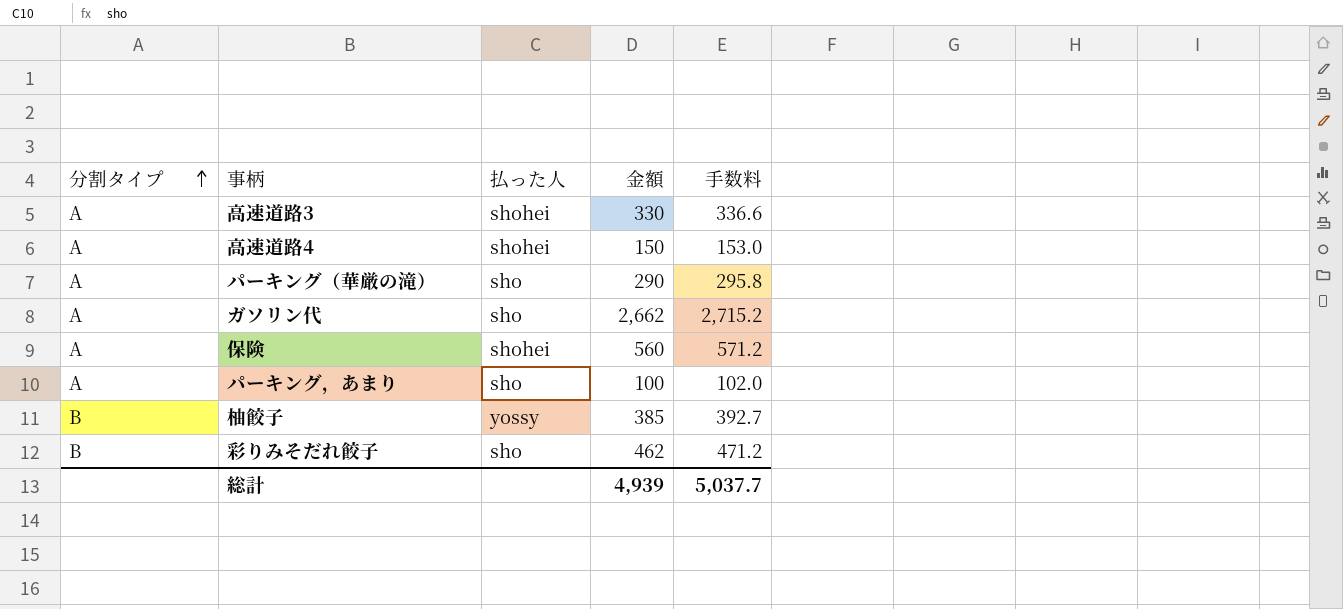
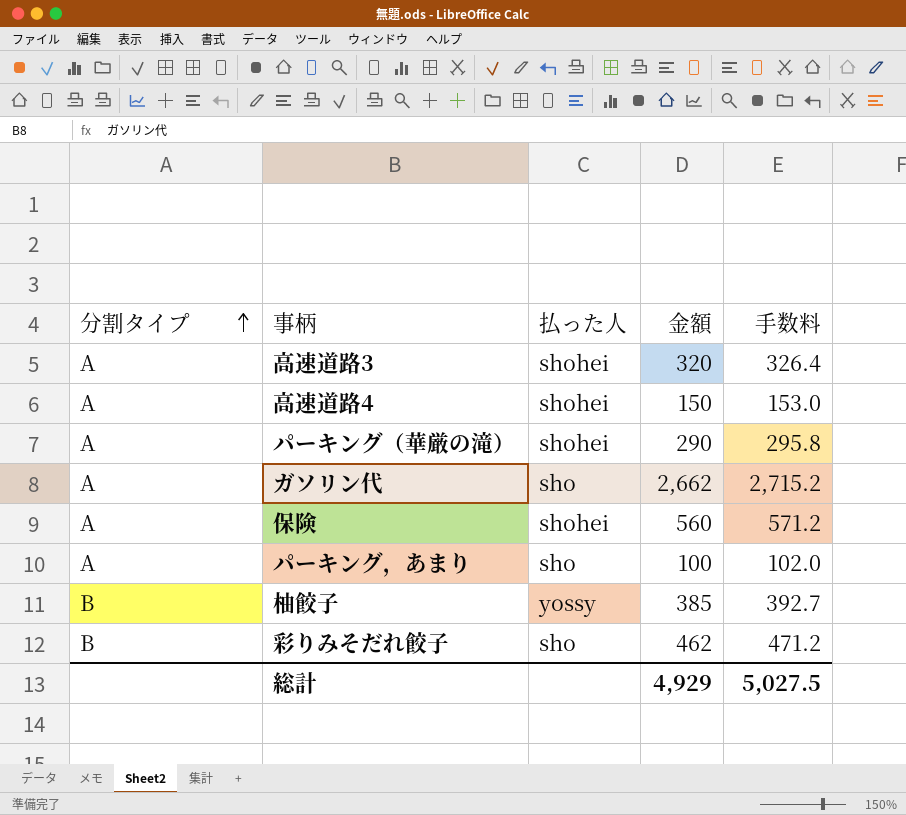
高速道路3 | 金額: 330 -> 320
高速道路3 | 手数料: 336.6 -> 326.4
パーキング（華厳の滝） | 払った人: sho -> shohei
総計 | 金額: 4,939 -> 4,929
総計 | 手数料: 5,037.7 -> 5,027.5

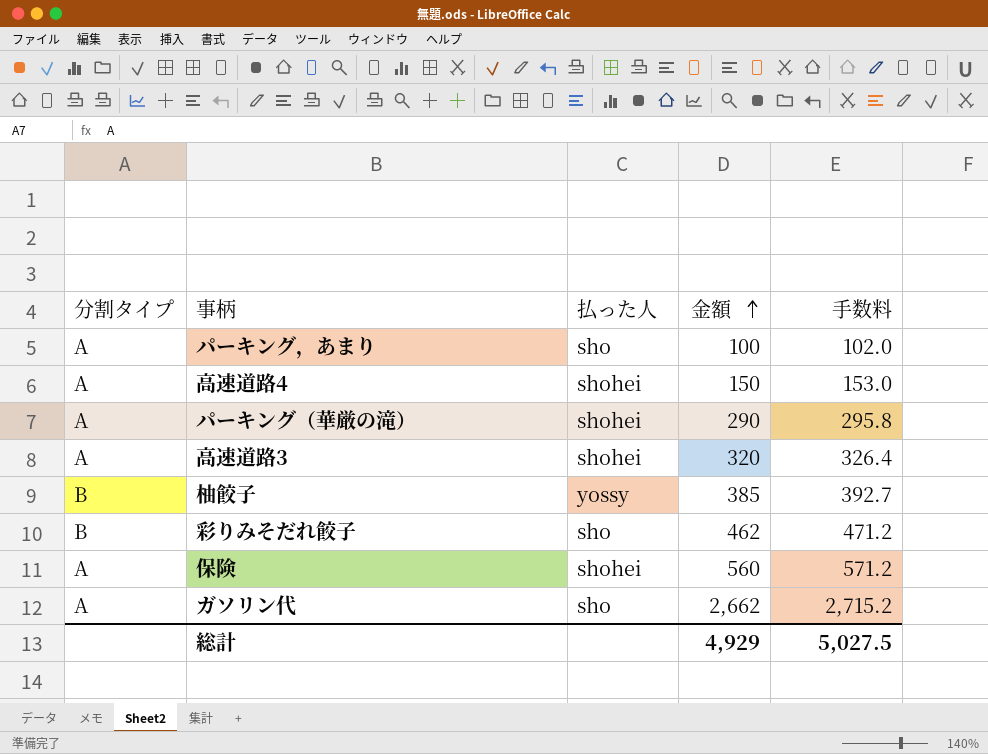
row order: 分割タイプ ascending -> 金額 ascending

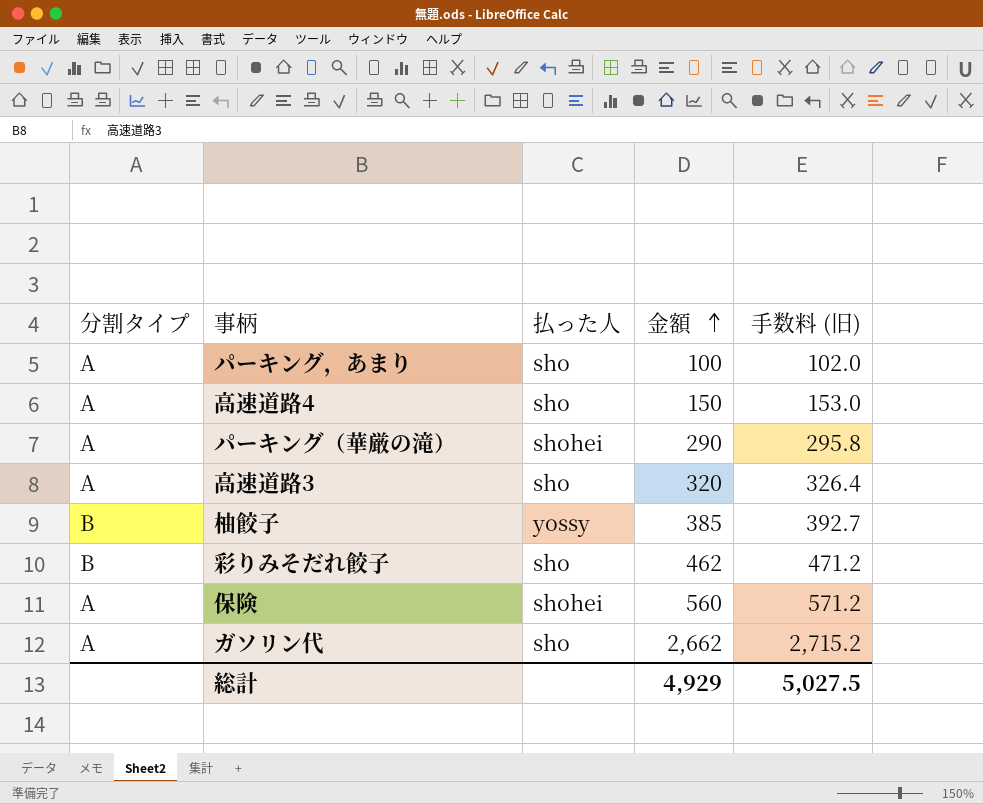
column name: 手数料 -> 手数料 (旧)
高速道路4 | 払った人: shohei -> sho
高速道路3 | 払った人: shohei -> sho

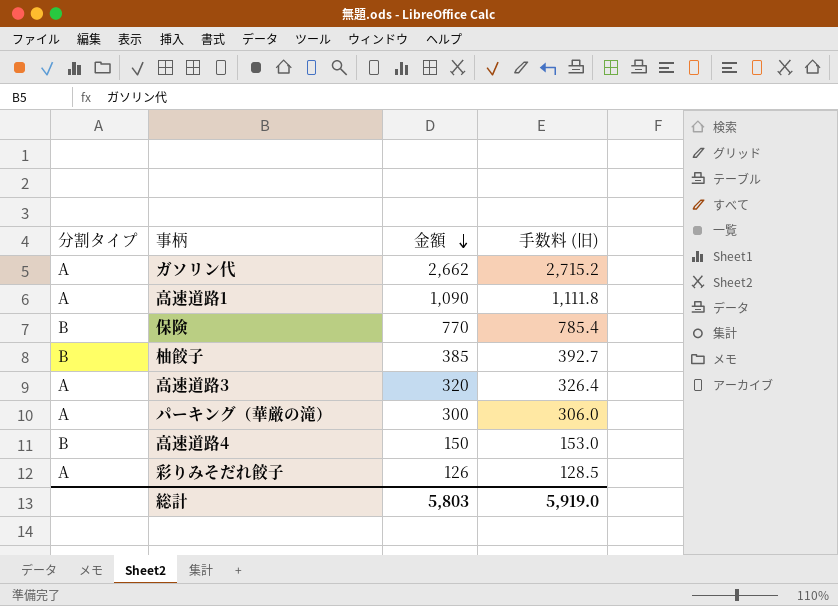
row order: 金額 ascending -> 金額 descending
column 払った人 | position: 3 -> none
row パーキング，あまり: A | sho | 100 | 102.0 -> none
row 高速道路1: none -> A | 1,090 | 1,111.8
保険 | 分割タイプ: A -> B
保険 | 金額: 560 -> 770
保険 | 手数料 (旧): 571.2 -> 785.4
パーキング（華厳の滝） | 金額: 290 -> 300
パーキング（華厳の滝） | 手数料 (旧): 295.8 -> 306.0
高速道路4 | 分割タイプ: A -> B
彩りみそだれ餃子 | 分割タイプ: B -> A
彩りみそだれ餃子 | 金額: 462 -> 126
彩りみそだれ餃子 | 手数料 (旧): 471.2 -> 128.5
総計 | 金額: 4,929 -> 5,803
総計 | 手数料 (旧): 5,027.5 -> 5,919.0

